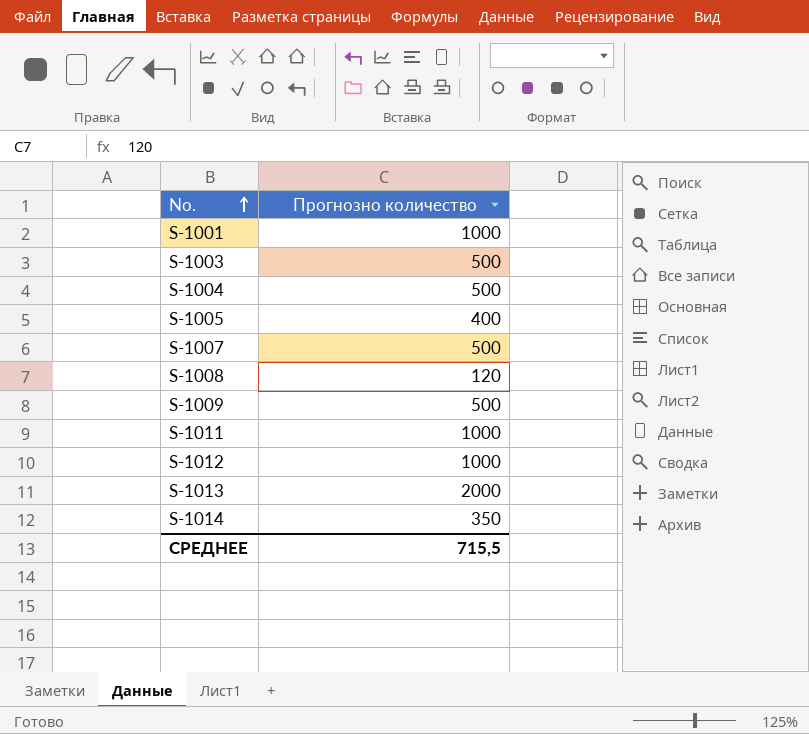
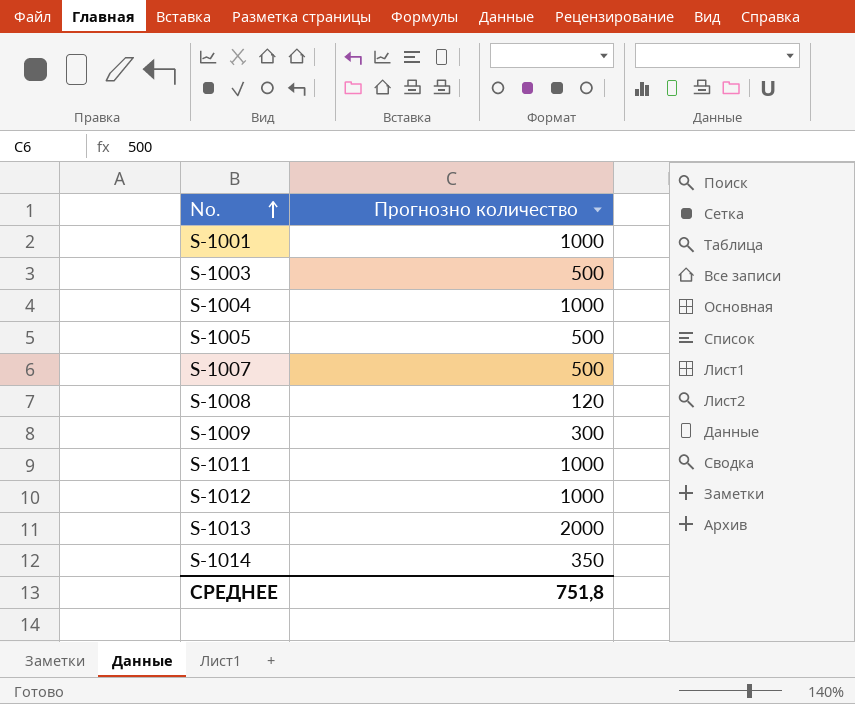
S-1004 | Прогнозно количество: 500 -> 1000
S-1005 | Прогнозно количество: 400 -> 500
S-1009 | Прогнозно количество: 500 -> 300
СРЕДНЕЕ | Прогнозно количество: 715,5 -> 751,8

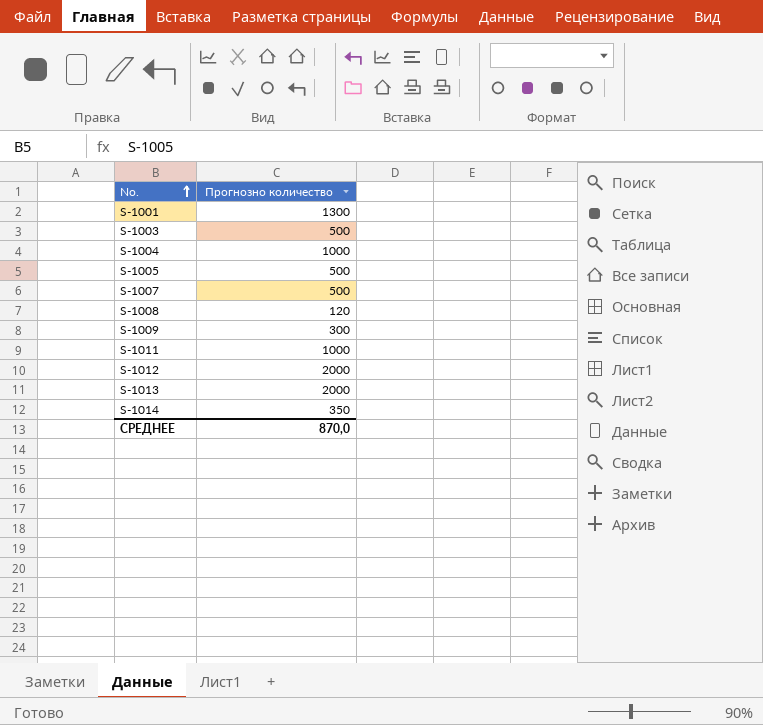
S-1001 | Прогнозно количество: 1000 -> 1300
S-1012 | Прогнозно количество: 1000 -> 2000
СРЕДНЕЕ | Прогнозно количество: 751,8 -> 870,0

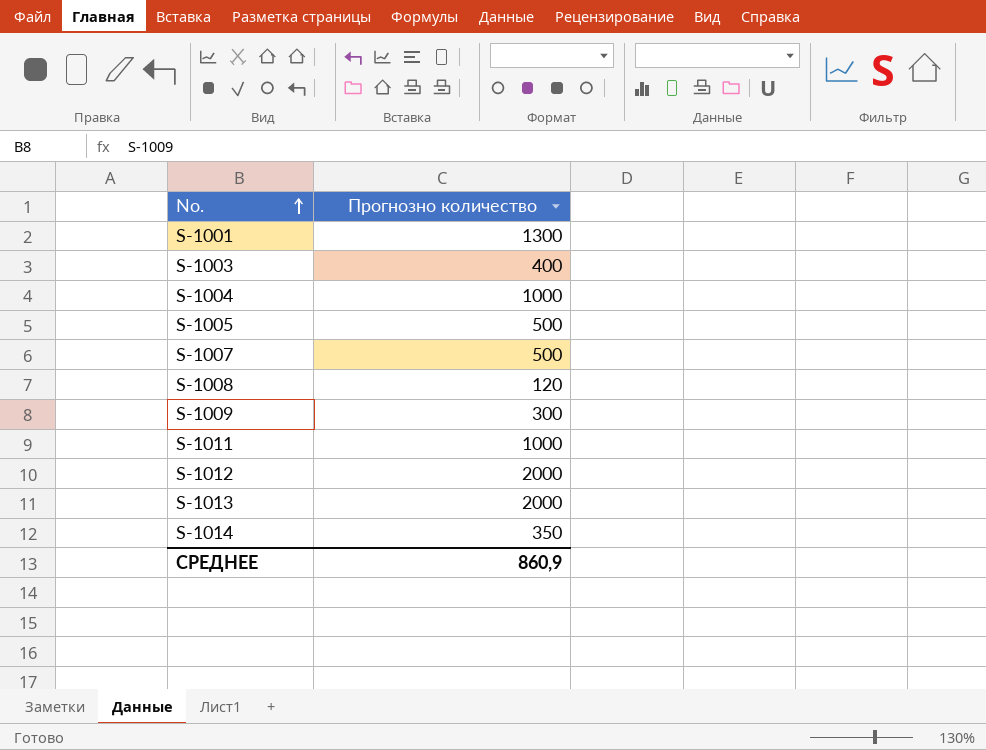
S-1003 | Прогнозно количество: 500 -> 400
СРЕДНЕЕ | Прогнозно количество: 870,0 -> 860,9

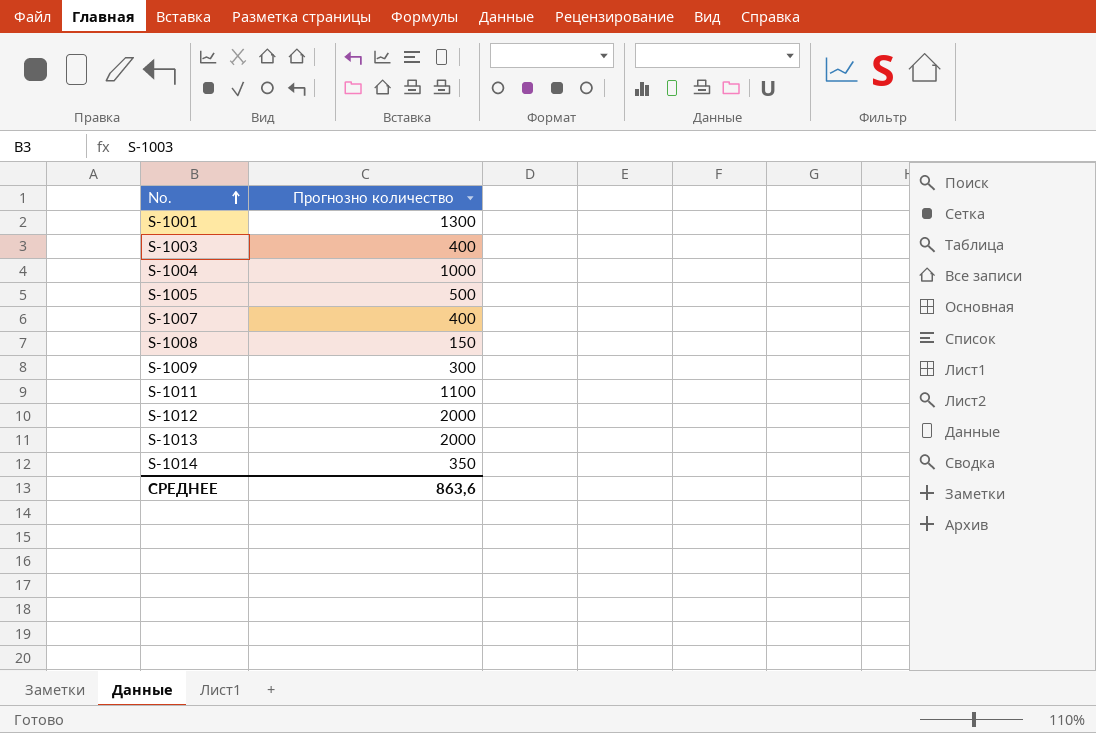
S-1007 | Прогнозно количество: 500 -> 400
S-1008 | Прогнозно количество: 120 -> 150
S-1011 | Прогнозно количество: 1000 -> 1100
СРЕДНЕЕ | Прогнозно количество: 860,9 -> 863,6

